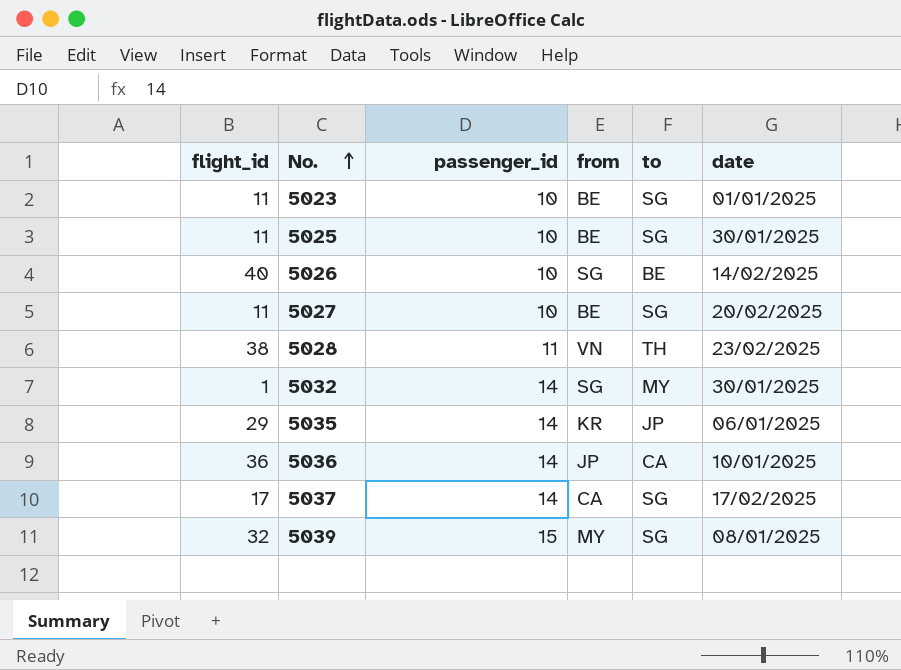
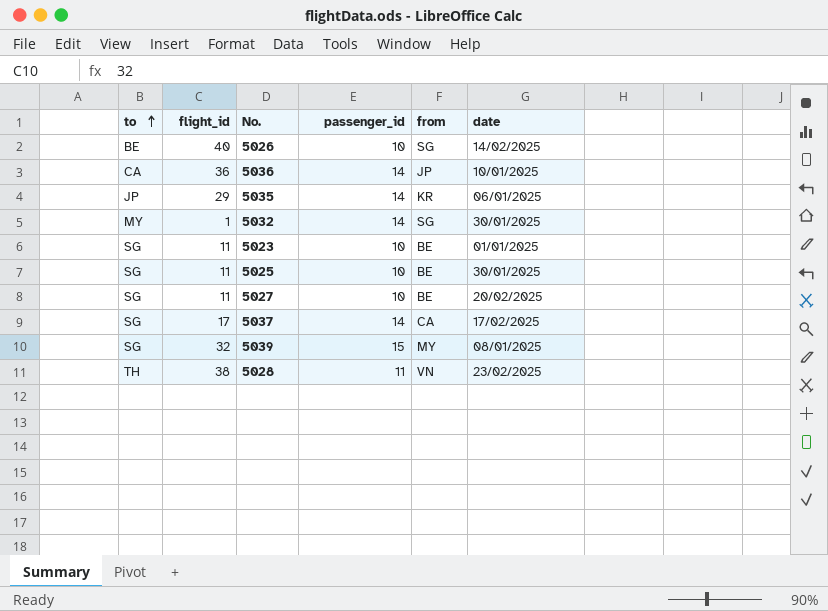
row order: No. ascending -> to ascending
column to | position: 5 -> 1

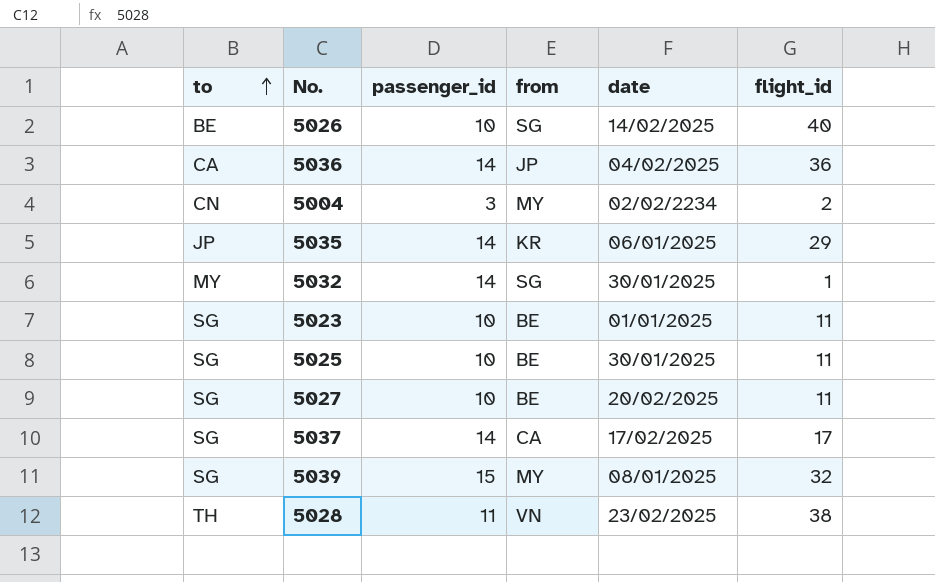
column flight_id | position: 2 -> 6
5036 | date: 10/01/2025 -> 04/02/2025
row 5004: none -> CN | 3 | MY | 02/02/2234 | 2

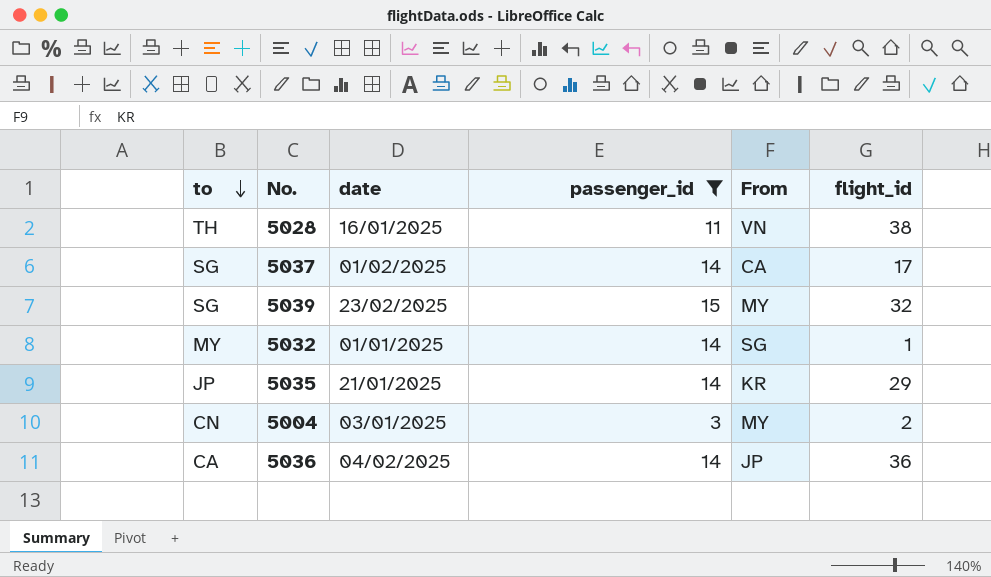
filter: none -> passenger_id != 10
row order: to ascending -> to descending
column date | position: 5 -> 3
column name: from -> From
5028 | date: 23/02/2025 -> 16/01/2025
5037 | date: 17/02/2025 -> 01/02/2025
5039 | date: 08/01/2025 -> 23/02/2025
5032 | date: 30/01/2025 -> 01/01/2025
5035 | date: 06/01/2025 -> 21/01/2025
5004 | date: 02/02/2234 -> 03/01/2025

